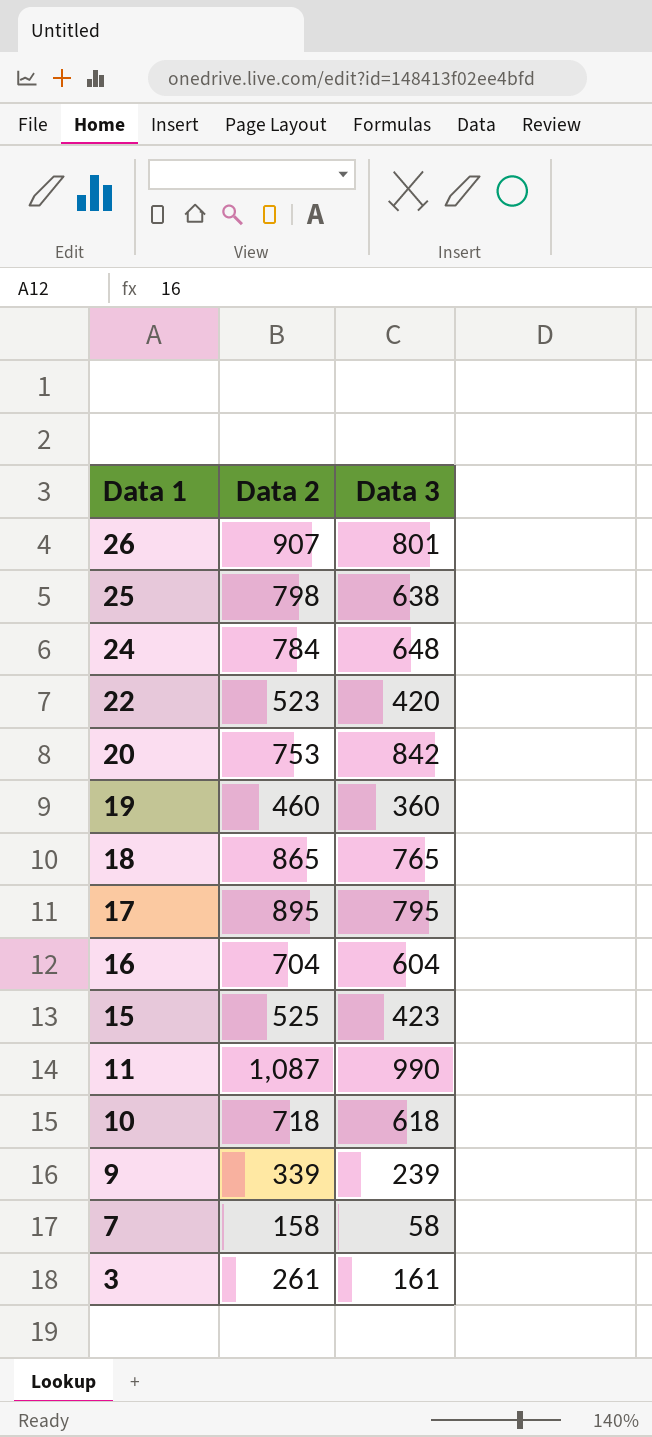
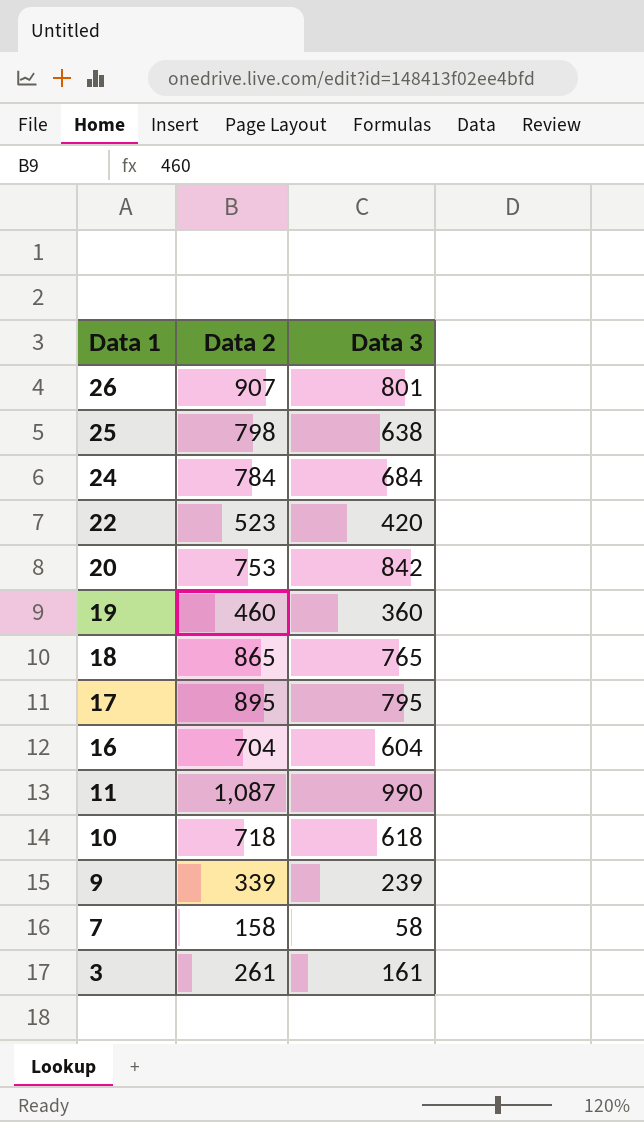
row 15: 525 | 423 -> none
24 | Data 3: 648 -> 684

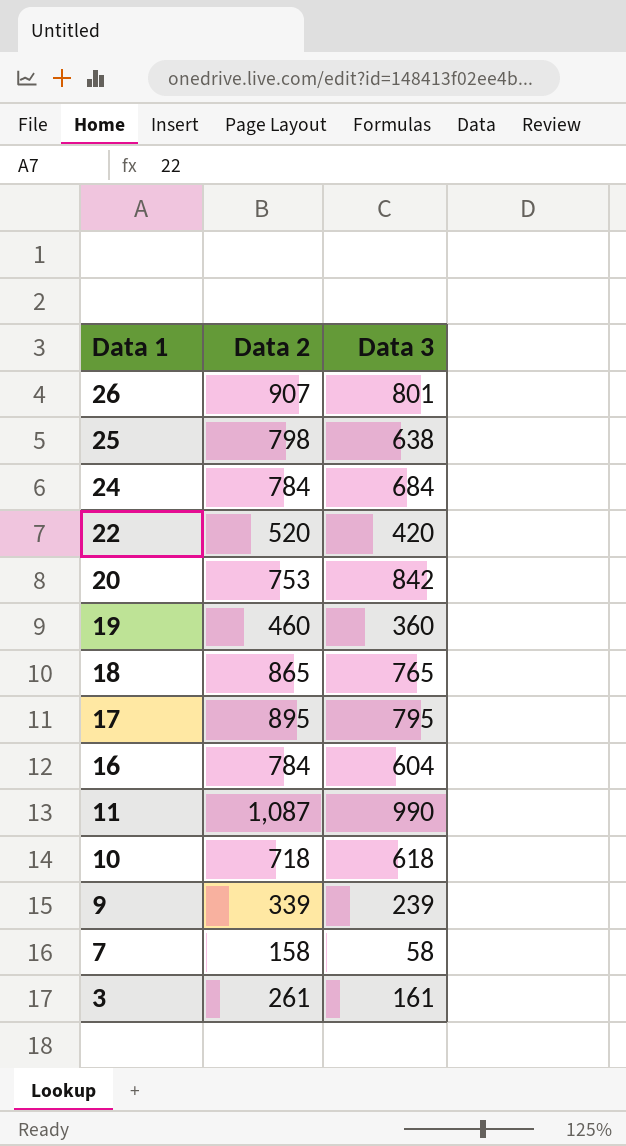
22 | Data 2: 523 -> 520
16 | Data 2: 704 -> 784

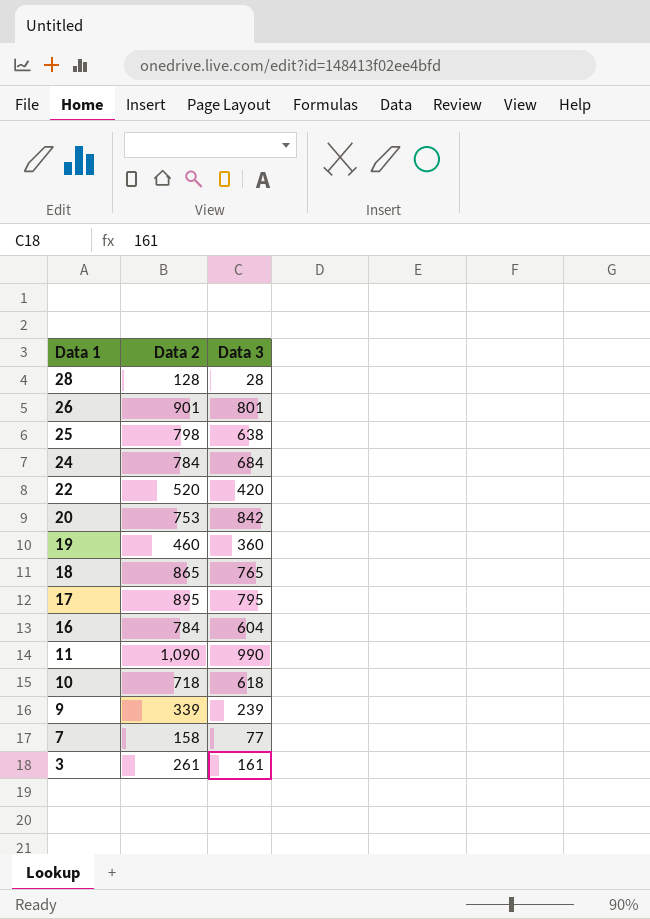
row 28: none -> 128 | 28
26 | Data 2: 907 -> 901
11 | Data 2: 1,087 -> 1,090
7 | Data 3: 58 -> 77

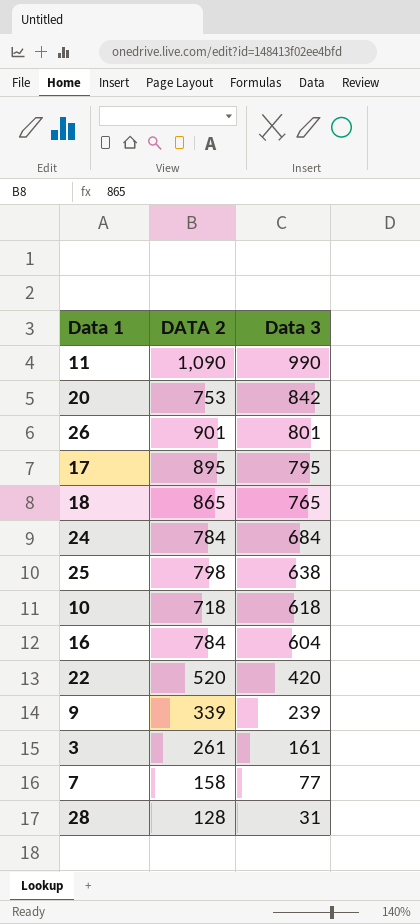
row order: Data 1 descending -> Data 3 descending
column name: Data 2 -> DATA 2
row 19: 460 | 360 -> none
28 | Data 3: 28 -> 31

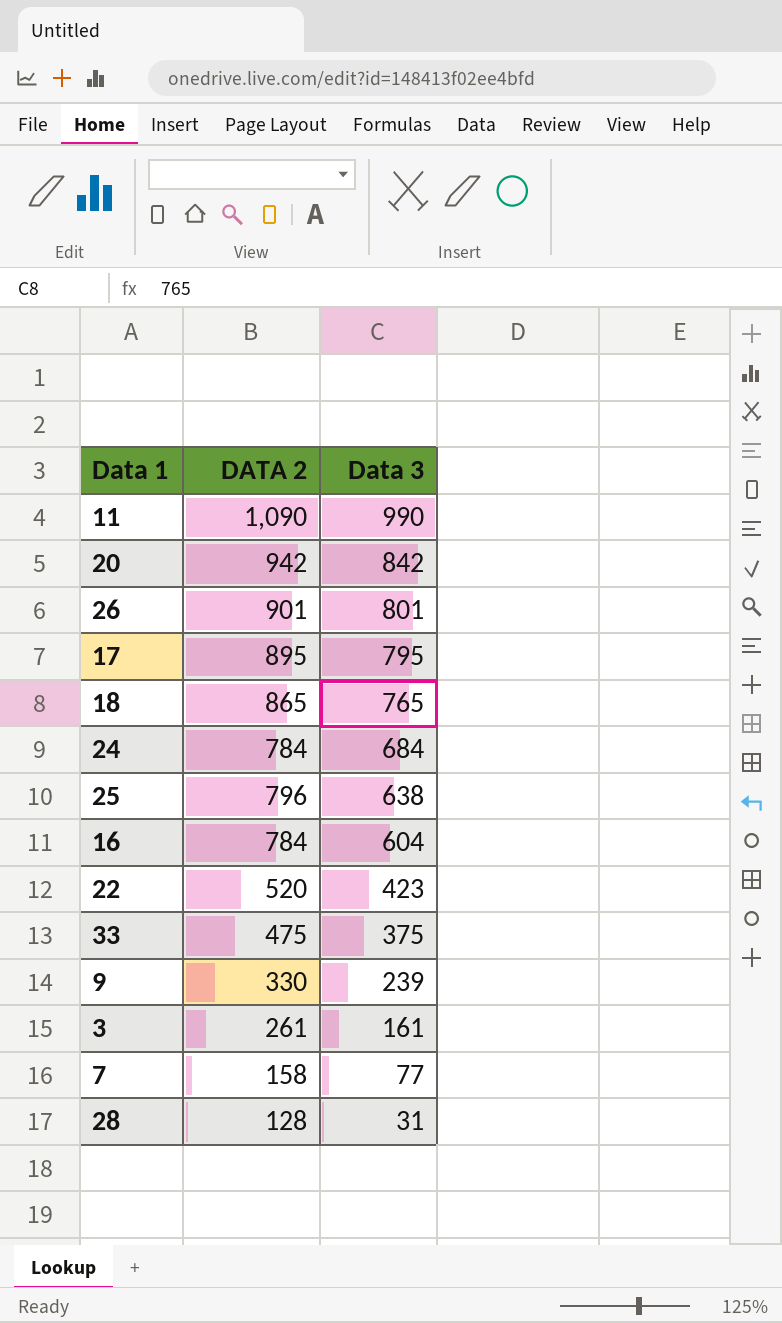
row 10: 718 | 618 -> none
20 | DATA 2: 753 -> 942
25 | DATA 2: 798 -> 796
22 | Data 3: 420 -> 423
row 33: none -> 475 | 375
9 | DATA 2: 339 -> 330

